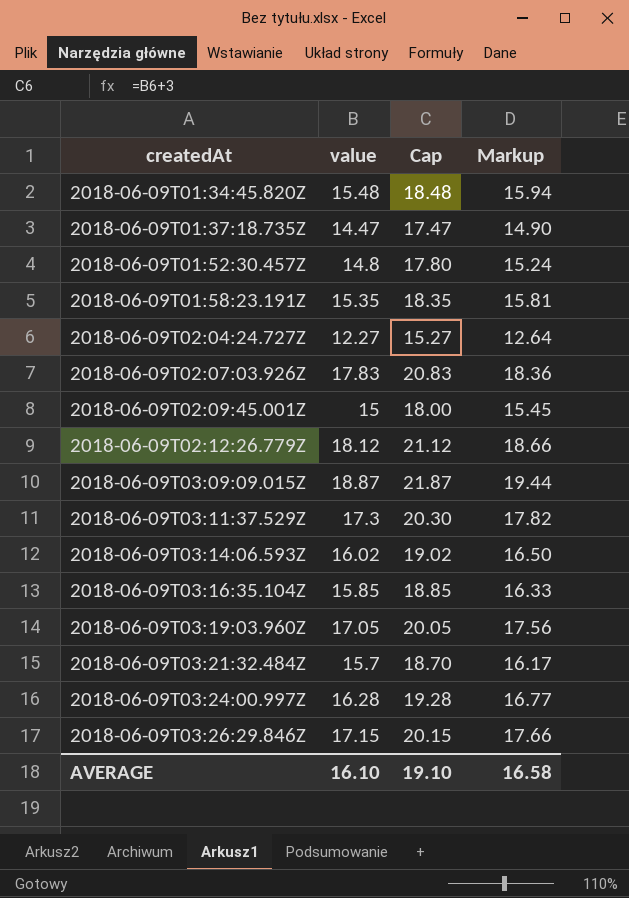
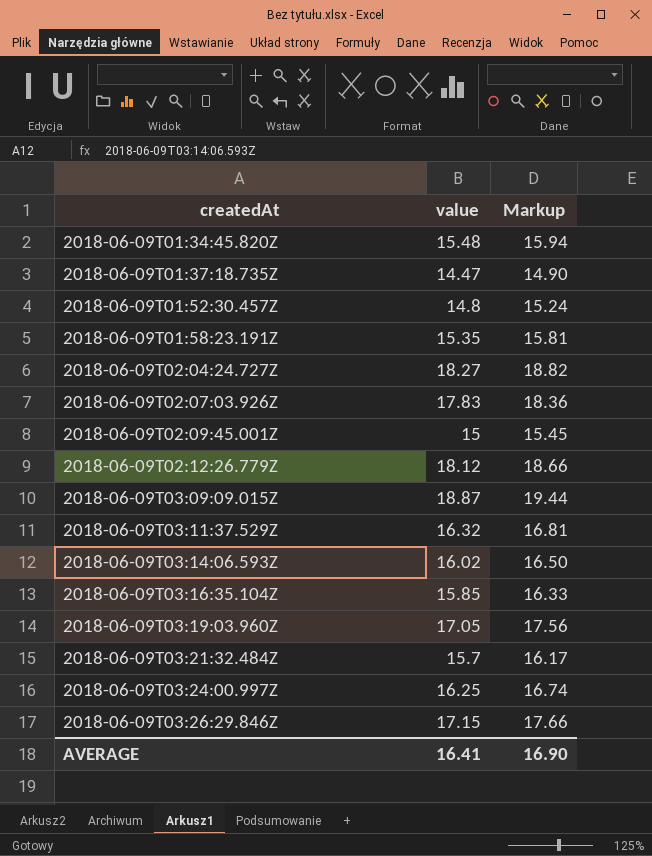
column Cap | formula: [value] + 3 -> none
2018-06-09T02:04:24.727Z | value: 12.27 -> 18.27
2018-06-09T02:04:24.727Z | Markup: 12.64 -> 18.82
2018-06-09T03:11:37.529Z | value: 17.3 -> 16.32
2018-06-09T03:11:37.529Z | Markup: 17.82 -> 16.81
2018-06-09T03:24:00.997Z | value: 16.28 -> 16.25
2018-06-09T03:24:00.997Z | Markup: 16.77 -> 16.74
AVERAGE | value: 16.10 -> 16.41
AVERAGE | Markup: 16.58 -> 16.90

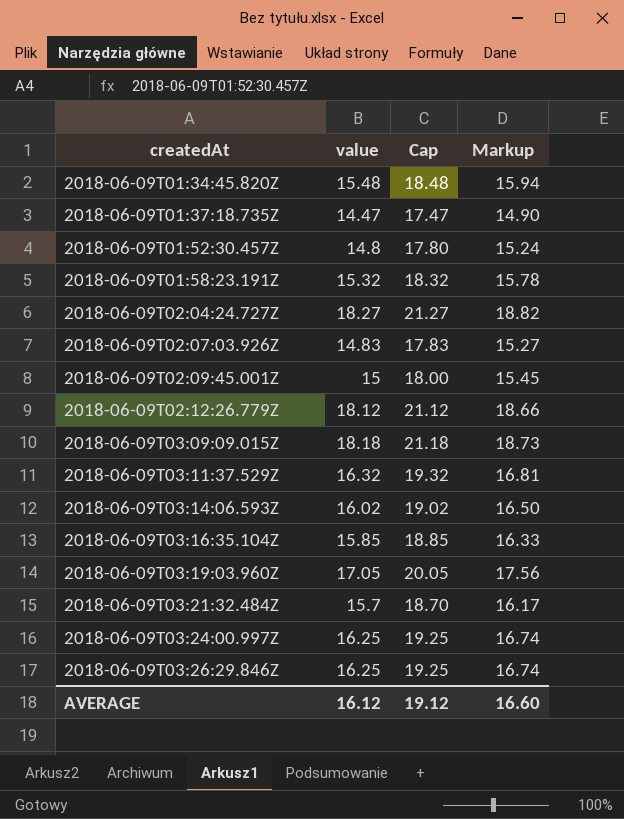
column Cap | formula: none -> [value] + 3
2018-06-09T01:58:23.191Z | value: 15.35 -> 15.32
2018-06-09T01:58:23.191Z | Markup: 15.81 -> 15.78
2018-06-09T02:07:03.926Z | value: 17.83 -> 14.83
2018-06-09T02:07:03.926Z | Markup: 18.36 -> 15.27
2018-06-09T03:09:09.015Z | value: 18.87 -> 18.18
2018-06-09T03:09:09.015Z | Markup: 19.44 -> 18.73
2018-06-09T03:26:29.846Z | value: 17.15 -> 16.25
2018-06-09T03:26:29.846Z | Markup: 17.66 -> 16.74
AVERAGE | value: 16.41 -> 16.12
AVERAGE | Markup: 16.90 -> 16.60

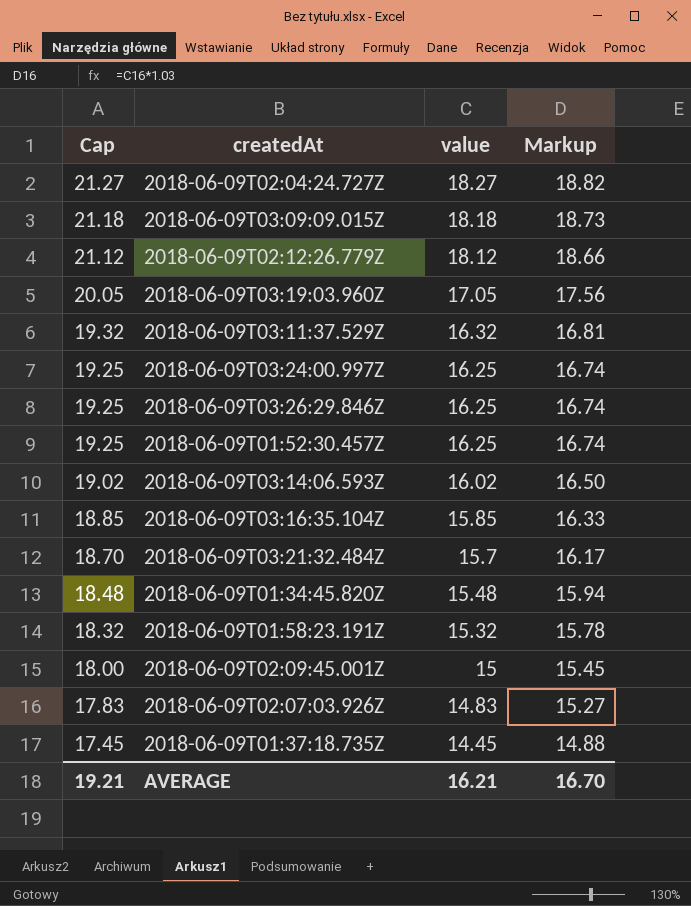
row order: createdAt ascending -> Cap descending
column Cap | position: 3 -> 1
2018-06-09T01:52:30.457Z | Cap: 17.80 -> 19.25
2018-06-09T01:52:30.457Z | value: 14.8 -> 16.25
2018-06-09T01:52:30.457Z | Markup: 15.24 -> 16.74
2018-06-09T01:37:18.735Z | Cap: 17.47 -> 17.45
2018-06-09T01:37:18.735Z | value: 14.47 -> 14.45
2018-06-09T01:37:18.735Z | Markup: 14.90 -> 14.88
AVERAGE | Cap: 19.12 -> 19.21
AVERAGE | value: 16.12 -> 16.21
AVERAGE | Markup: 16.60 -> 16.70

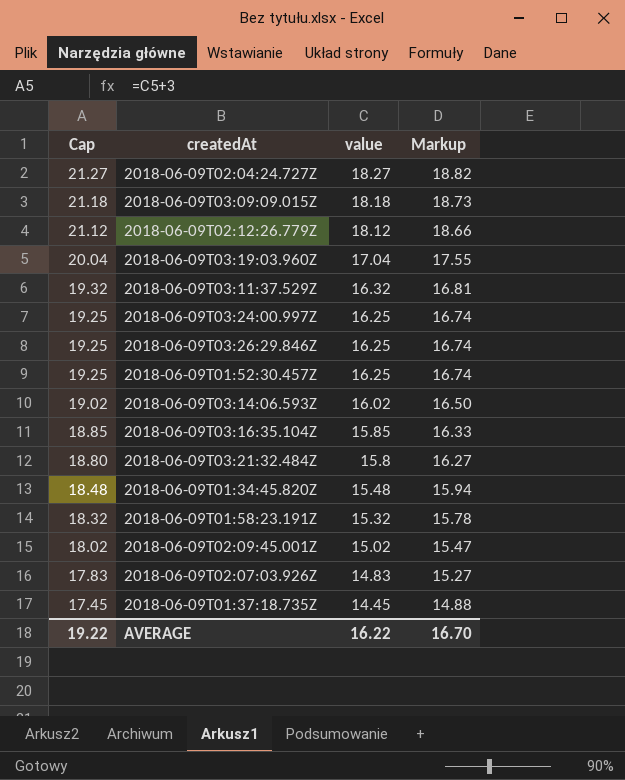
2018-06-09T03:19:03.960Z | Cap: 20.05 -> 20.04
2018-06-09T03:19:03.960Z | value: 17.05 -> 17.04
2018-06-09T03:19:03.960Z | Markup: 17.56 -> 17.55
2018-06-09T03:21:32.484Z | Cap: 18.70 -> 18.80
2018-06-09T03:21:32.484Z | value: 15.7 -> 15.8
2018-06-09T03:21:32.484Z | Markup: 16.17 -> 16.27
2018-06-09T02:09:45.001Z | Cap: 18.00 -> 18.02
2018-06-09T02:09:45.001Z | value: 15 -> 15.02
2018-06-09T02:09:45.001Z | Markup: 15.45 -> 15.47
AVERAGE | Cap: 19.21 -> 19.22
AVERAGE | value: 16.21 -> 16.22

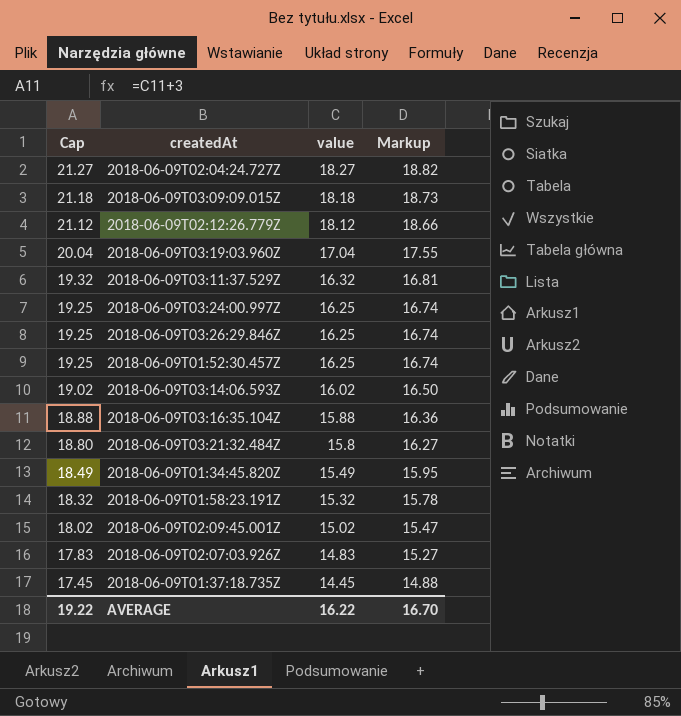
2018-06-09T03:16:35.104Z | Cap: 18.85 -> 18.88
2018-06-09T03:16:35.104Z | value: 15.85 -> 15.88
2018-06-09T03:16:35.104Z | Markup: 16.33 -> 16.36
2018-06-09T01:34:45.820Z | Cap: 18.48 -> 18.49
2018-06-09T01:34:45.820Z | value: 15.48 -> 15.49
2018-06-09T01:34:45.820Z | Markup: 15.94 -> 15.95

